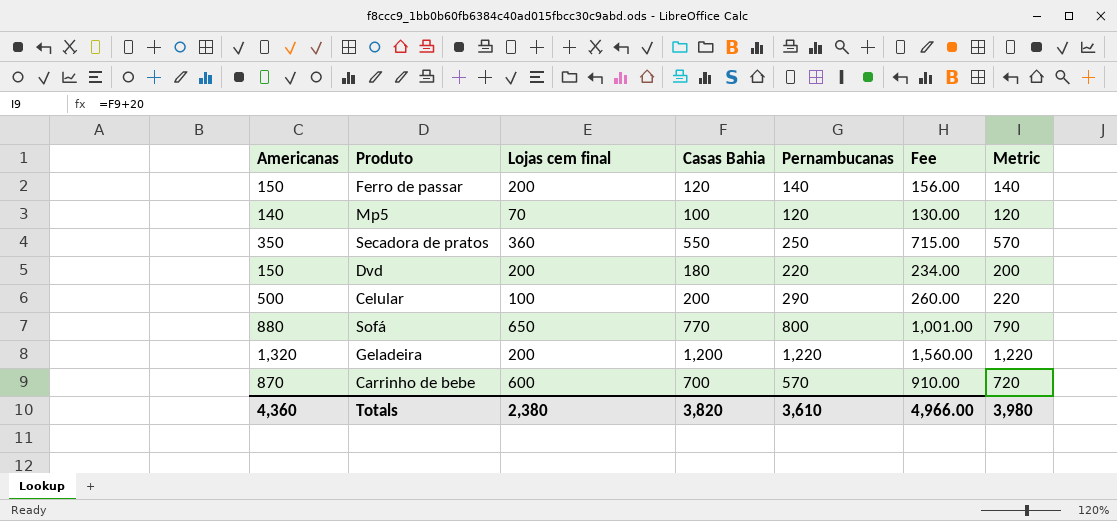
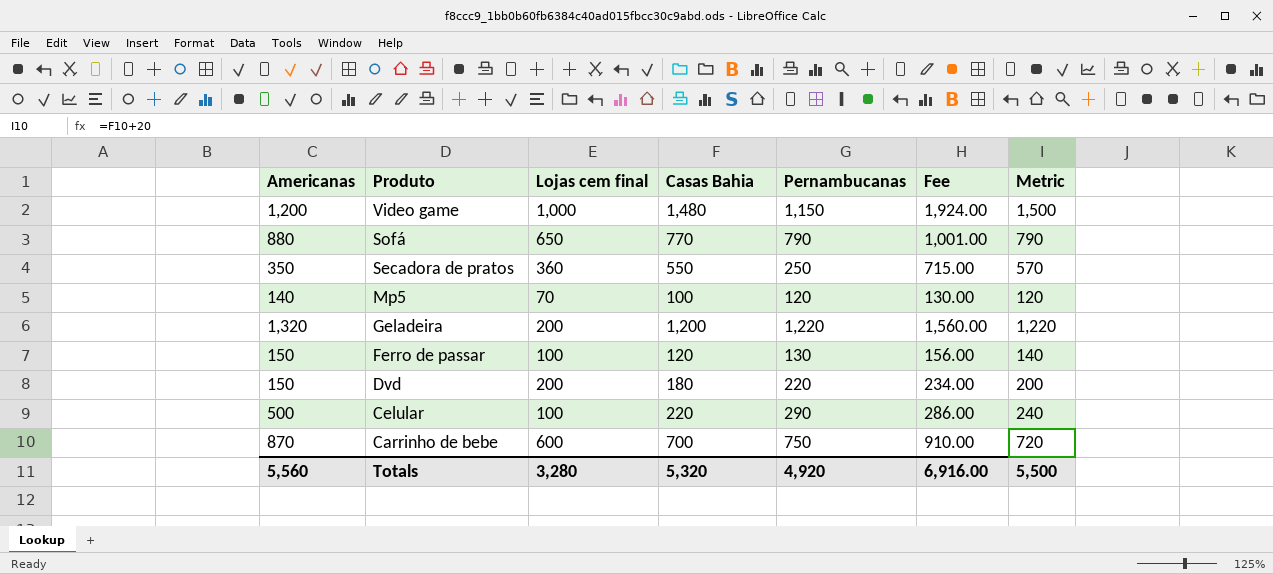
row order: none -> Produto descending
row Video game: none -> 1,200 | 1,000 | 1,480 | 1,150 | 1,924.00 | 1,500
Sofá | Pernambucanas: 800 -> 790
Ferro de passar | Lojas cem final: 200 -> 100
Ferro de passar | Pernambucanas: 140 -> 130
Celular | Casas Bahia: 200 -> 220
Celular | Fee: 260.00 -> 286.00
Celular | Metric: 220 -> 240
Carrinho de bebe | Pernambucanas: 570 -> 750
Totals | Americanas: 4,360 -> 5,560
Totals | Lojas cem final: 2,380 -> 3,280
Totals | Casas Bahia: 3,820 -> 5,320
Totals | Pernambucanas: 3,610 -> 4,920
Totals | Fee: 4,966.00 -> 6,916.00
Totals | Metric: 3,980 -> 5,500

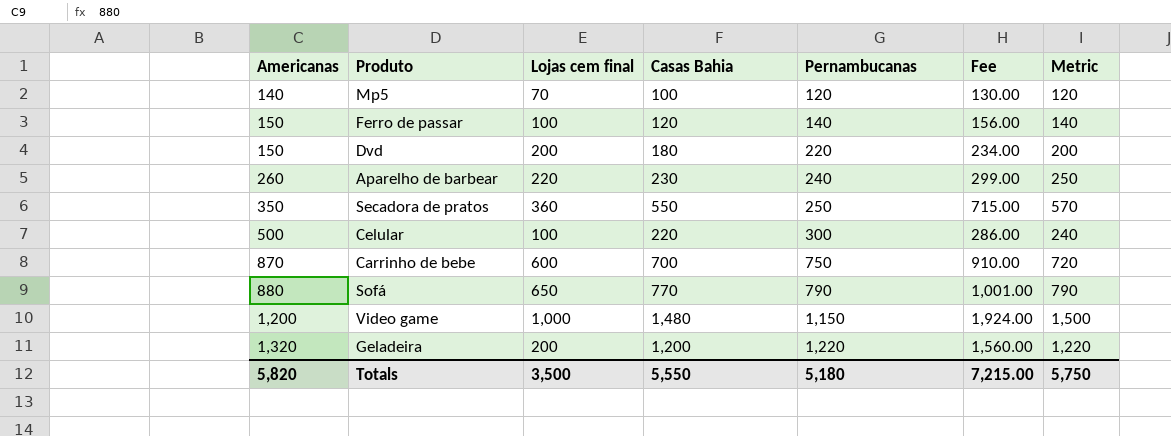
row order: Produto descending -> Americanas ascending
Ferro de passar | Pernambucanas: 130 -> 140
row Aparelho de barbear: none -> 260 | 220 | 230 | 240 | 299.00 | 250
Celular | Pernambucanas: 290 -> 300
Totals | Americanas: 5,560 -> 5,820
Totals | Lojas cem final: 3,280 -> 3,500
Totals | Casas Bahia: 5,320 -> 5,550
Totals | Pernambucanas: 4,920 -> 5,180
Totals | Fee: 6,916.00 -> 7,215.00
Totals | Metric: 5,500 -> 5,750

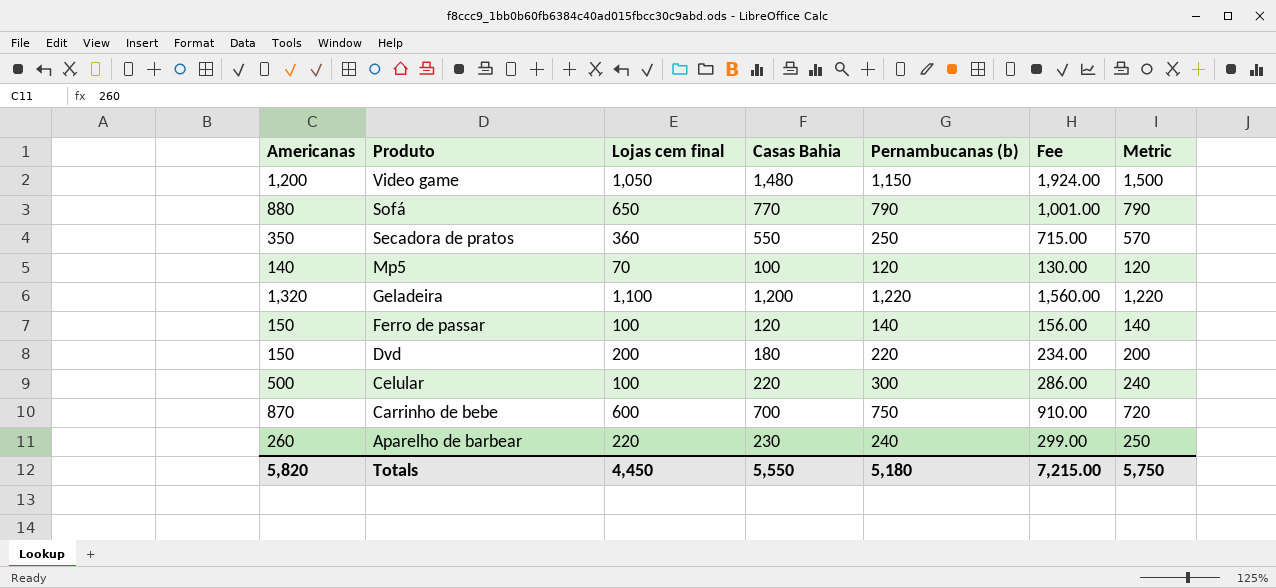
row order: Americanas ascending -> Produto descending
column name: Pernambucanas -> Pernambucanas (b)
Video game | Lojas cem final: 1,000 -> 1,050
Geladeira | Lojas cem final: 200 -> 1,100
Totals | Lojas cem final: 3,500 -> 4,450

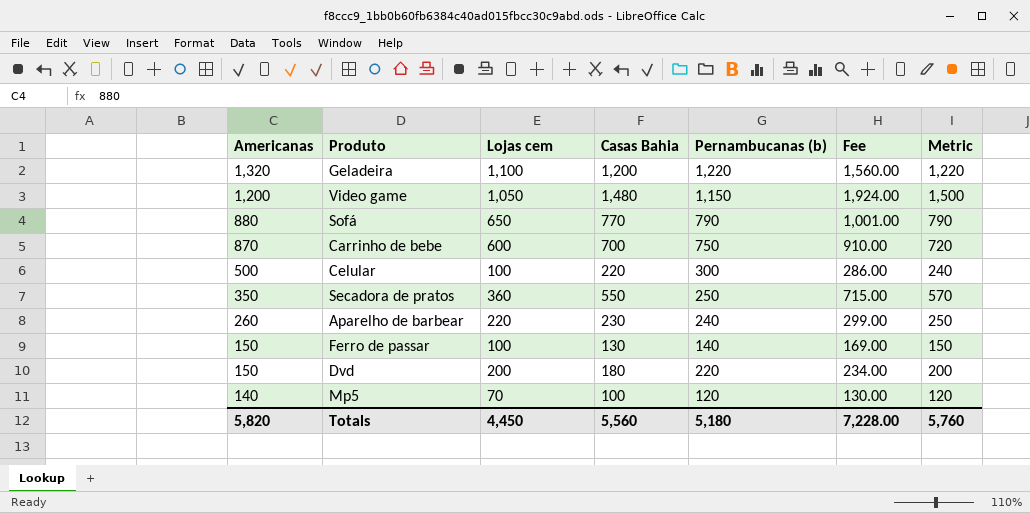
row order: Produto descending -> Americanas descending
column name: Lojas cem final -> Lojas cem
Ferro de passar | Casas Bahia: 120 -> 130
Ferro de passar | Fee: 156.00 -> 169.00
Ferro de passar | Metric: 140 -> 150
Totals | Casas Bahia: 5,550 -> 5,560
Totals | Fee: 7,215.00 -> 7,228.00
Totals | Metric: 5,750 -> 5,760

